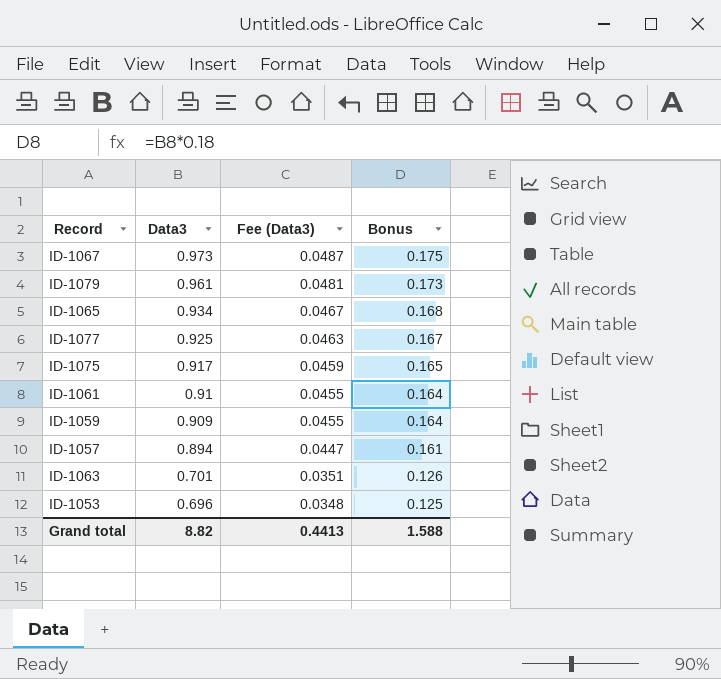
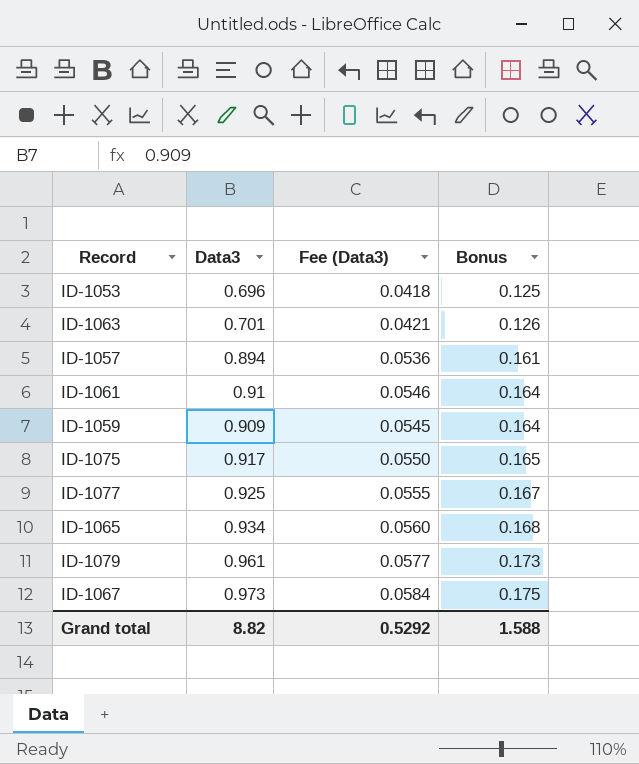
row order: Data3 descending -> Bonus ascending
column Fee (Data3) | formula: [Data3] * 0.05 -> [Data3] * 0.06
Grand total | Fee (Data3): 0.4413 -> 0.5292

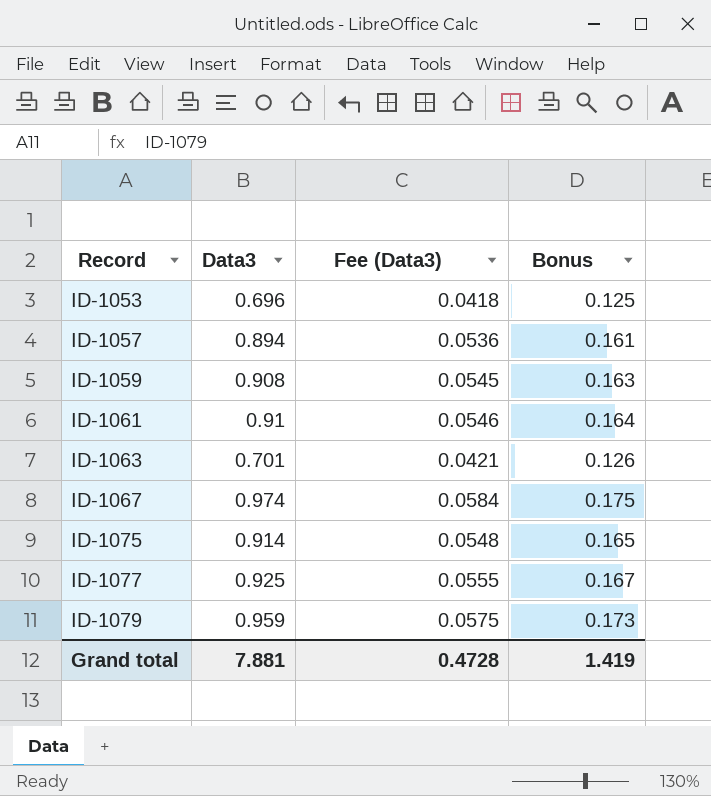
row order: Bonus ascending -> Record ascending
row ID-1065: 0.934 | 0.0560 | 0.168 -> none
ID-1059 | Data3: 0.909 -> 0.908
ID-1059 | Bonus: 0.164 -> 0.163
ID-1067 | Data3: 0.973 -> 0.974
ID-1075 | Data3: 0.917 -> 0.914
ID-1075 | Fee (Data3): 0.0550 -> 0.0548
ID-1079 | Data3: 0.961 -> 0.959
ID-1079 | Fee (Data3): 0.0577 -> 0.0575
Grand total | Data3: 8.82 -> 7.881
Grand total | Fee (Data3): 0.5292 -> 0.4728
Grand total | Bonus: 1.588 -> 1.419

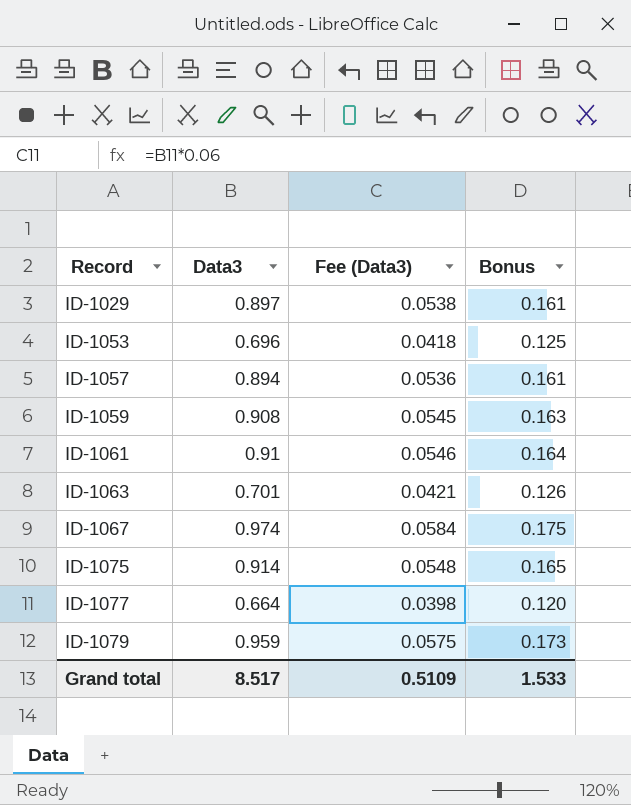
row ID-1029: none -> 0.897 | 0.0538 | 0.161
ID-1077 | Data3: 0.925 -> 0.664
ID-1077 | Fee (Data3): 0.0555 -> 0.0398
ID-1077 | Bonus: 0.167 -> 0.120
Grand total | Data3: 7.881 -> 8.517
Grand total | Fee (Data3): 0.4728 -> 0.5109
Grand total | Bonus: 1.419 -> 1.533

